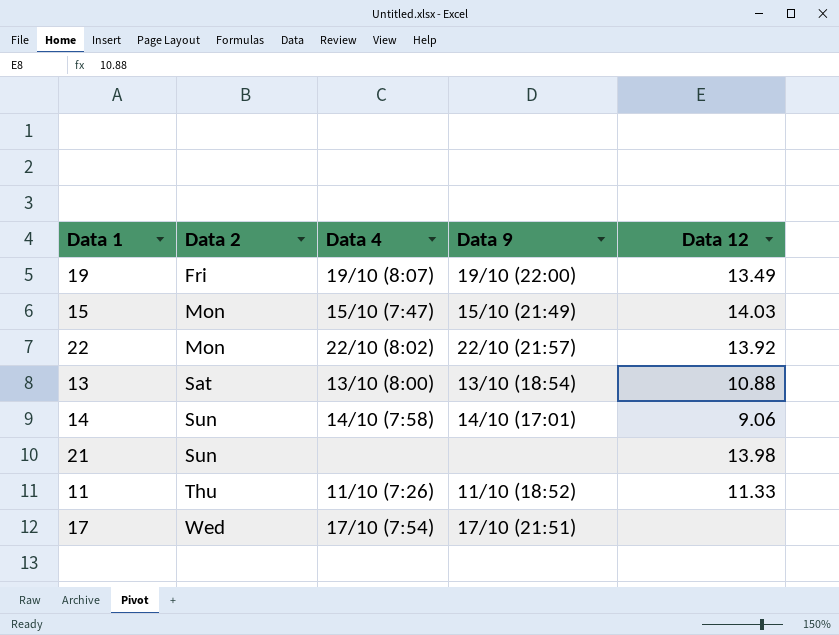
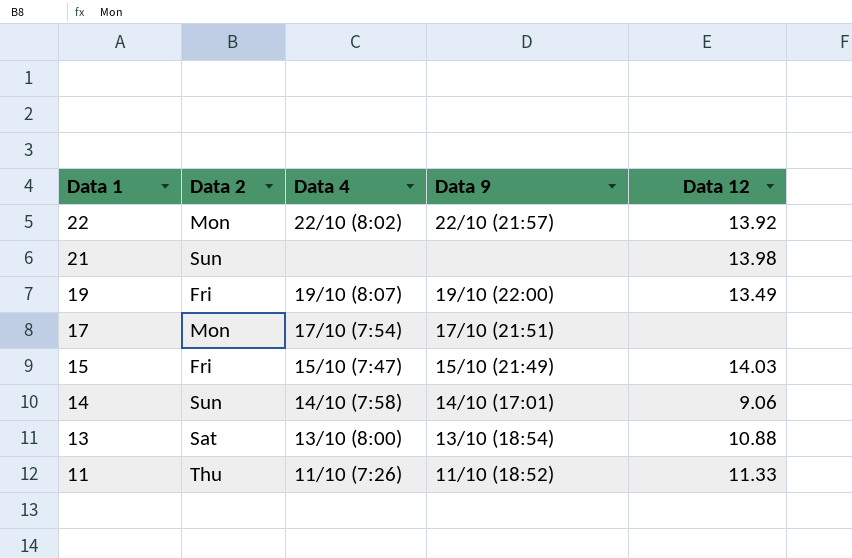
row order: Data 2 ascending -> Data 1 descending
17 | Data 2: Wed -> Mon
15 | Data 2: Mon -> Fri

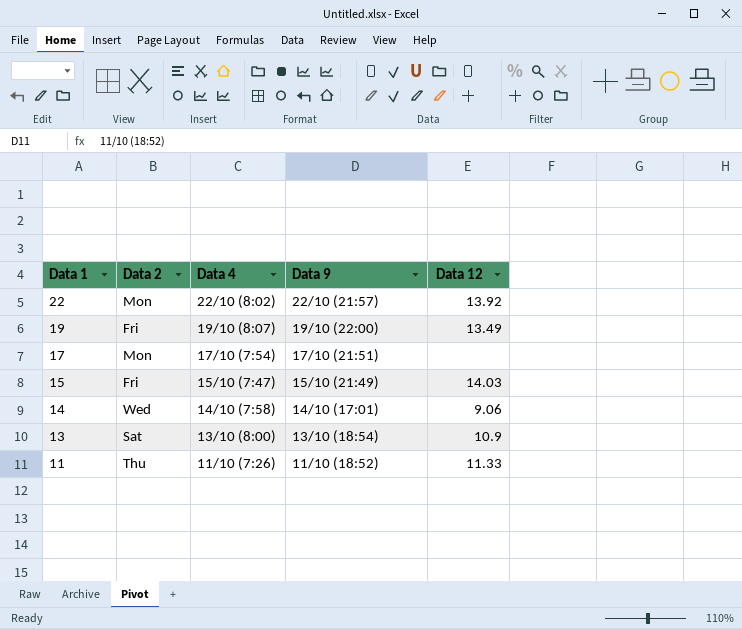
row 21: Sun | none | none | 13.98 -> none
14 | Data 2: Sun -> Wed
13 | Data 12: 10.88 -> 10.9

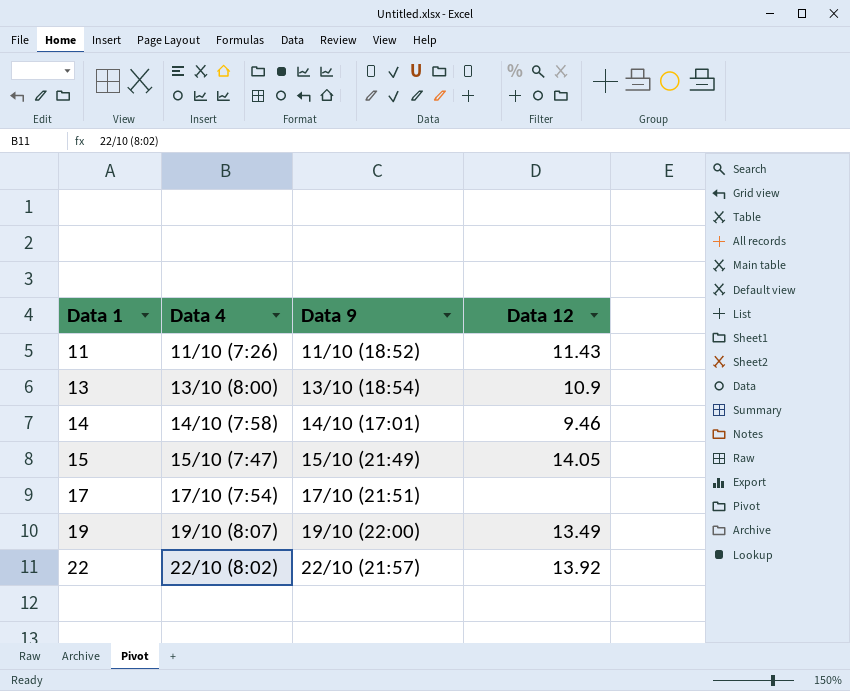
row order: Data 1 descending -> Data 1 ascending
column Data 2 | position: 2 -> none
11 | Data 12: 11.33 -> 11.43
14 | Data 12: 9.06 -> 9.46
15 | Data 12: 14.03 -> 14.05

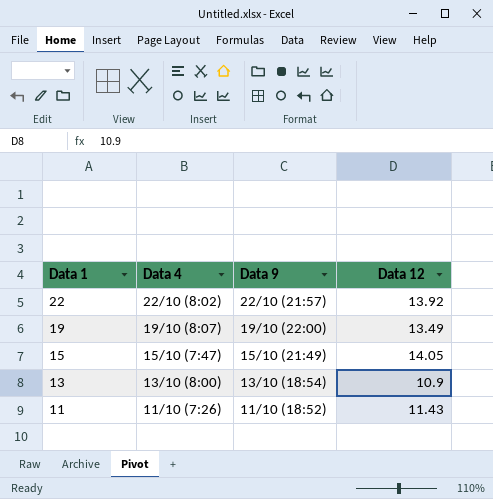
row order: Data 1 ascending -> Data 1 descending
row 14: 14/10 (7:58) | 14/10 (17:01) | 9.46 -> none
row 17: 17/10 (7:54) | 17/10 (21:51) | none -> none

